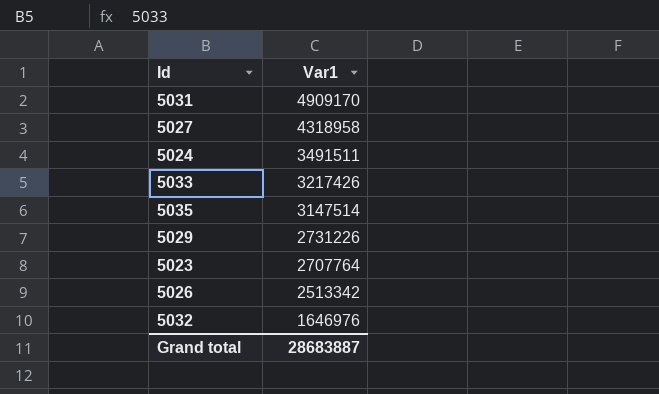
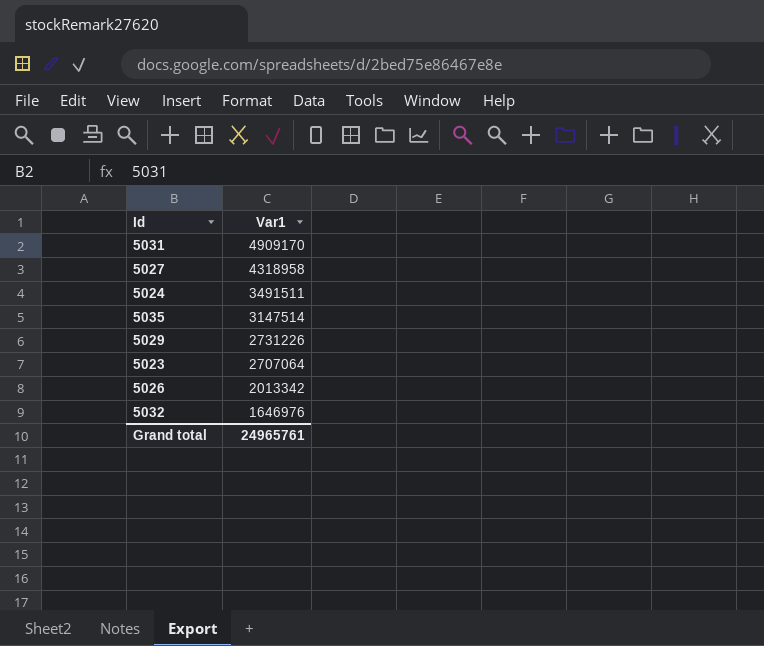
row 5033: 3217426 -> none
5023 | Var1: 2707764 -> 2707064
5026 | Var1: 2513342 -> 2013342
Grand total | Var1: 28683887 -> 24965761

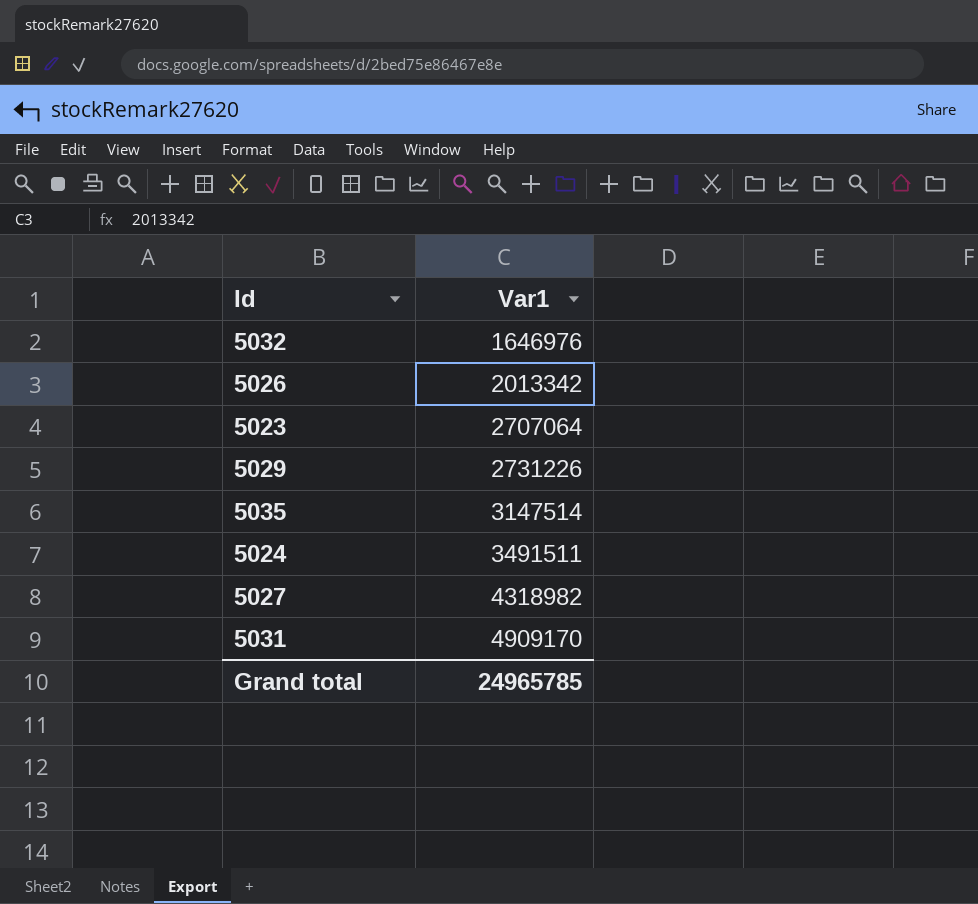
row order: Var1 descending -> Var1 ascending
5027 | Var1: 4318958 -> 4318982
Grand total | Var1: 24965761 -> 24965785

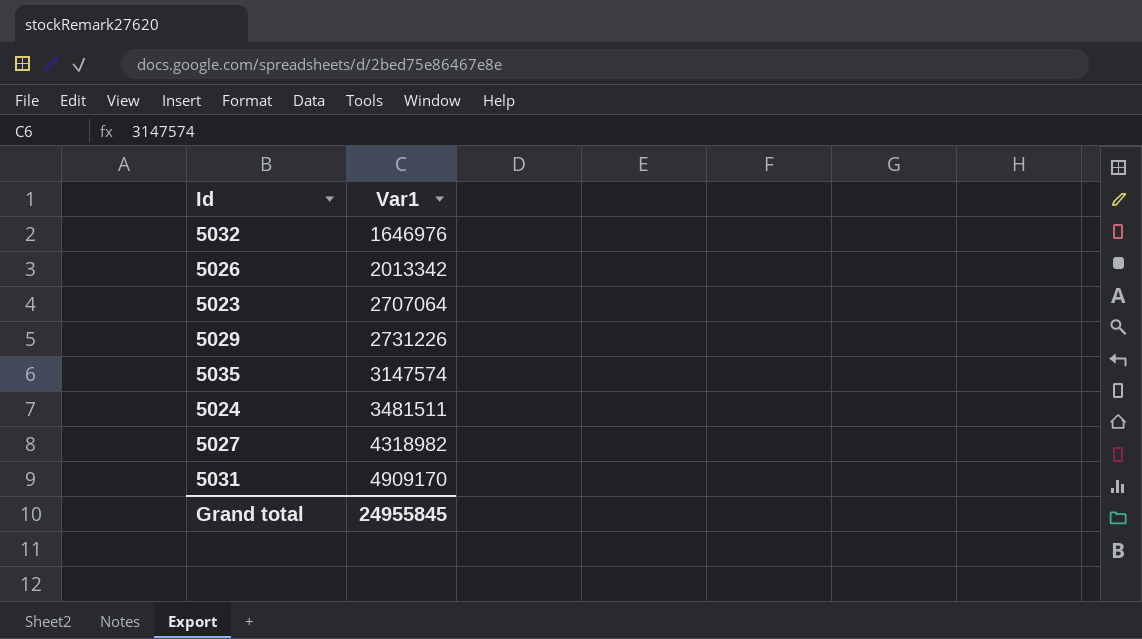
5035 | Var1: 3147514 -> 3147574
5024 | Var1: 3491511 -> 3481511
Grand total | Var1: 24965785 -> 24955845

